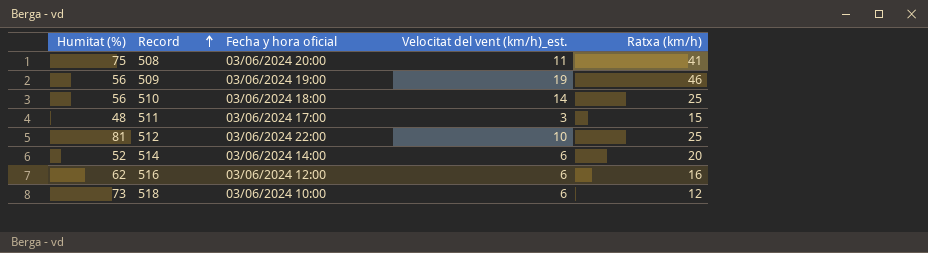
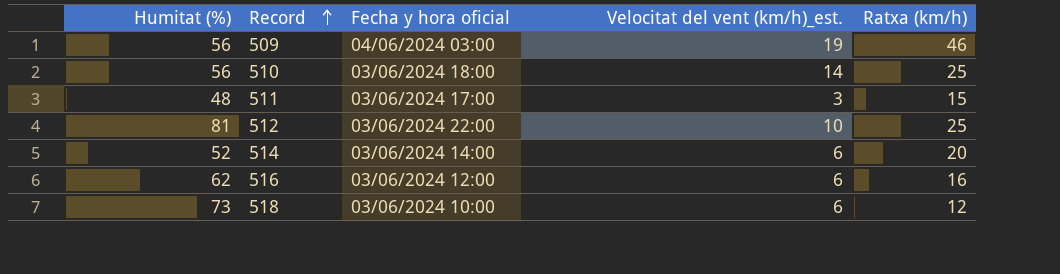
row 508: 75 | 03/06/2024 20:00 | 11 | 41 -> none
509 | Fecha y hora oficial: 03/06/2024 19:00 -> 04/06/2024 03:00

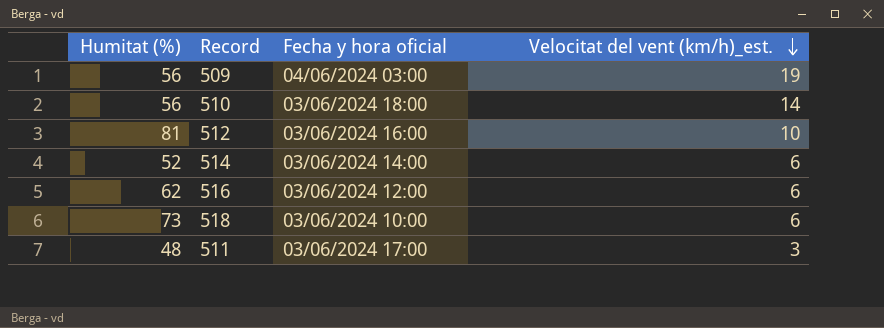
row order: Record ascending -> Velocitat del vent (km/h)_est. descending
column Ratxa (km/h) | position: 5 -> none
512 | Fecha y hora oficial: 03/06/2024 22:00 -> 03/06/2024 16:00

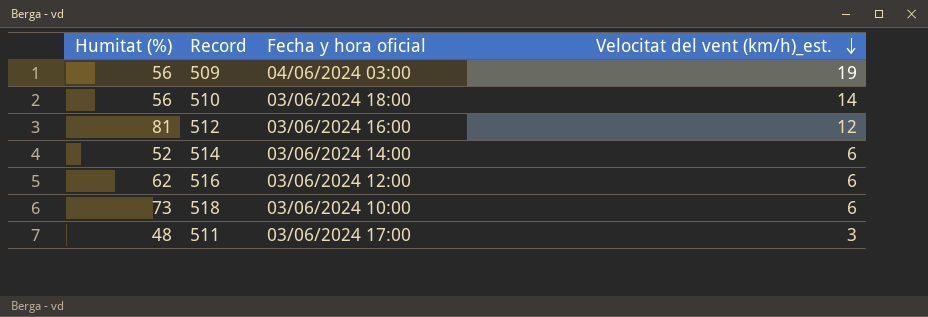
512 | Velocitat del vent (km/h)_est.: 10 -> 12

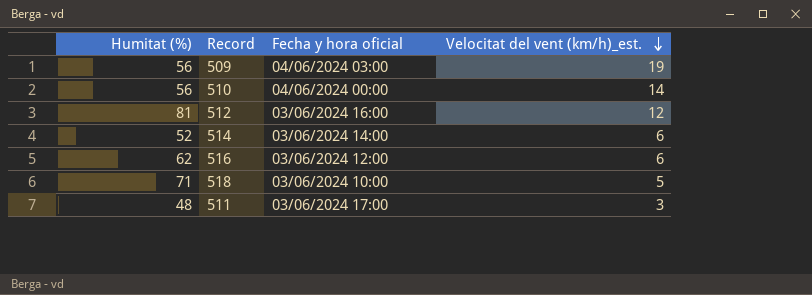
510 | Fecha y hora oficial: 03/06/2024 18:00 -> 04/06/2024 00:00
518 | Humitat (%): 73 -> 71
518 | Velocitat del vent (km/h)_est.: 6 -> 5

